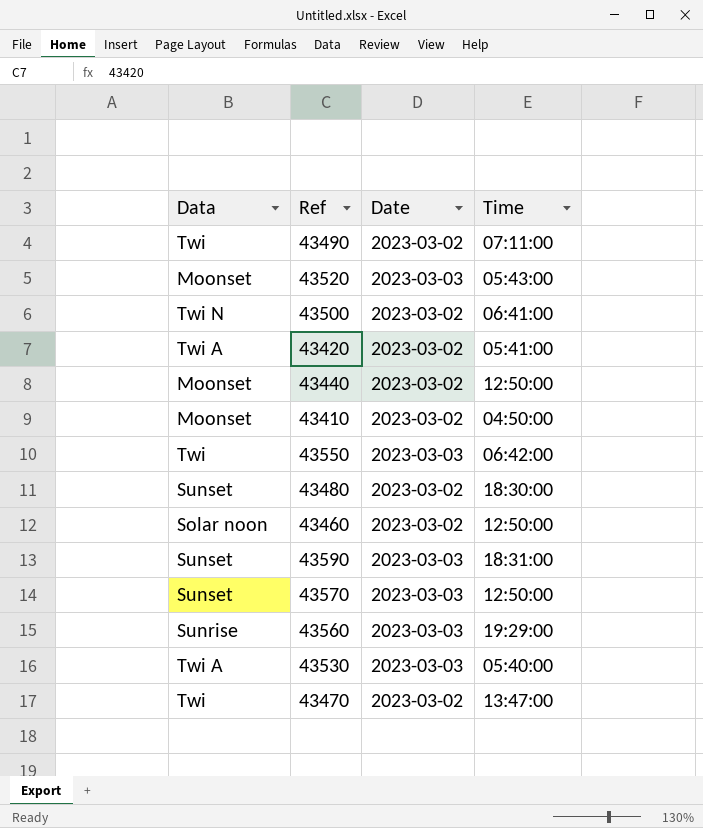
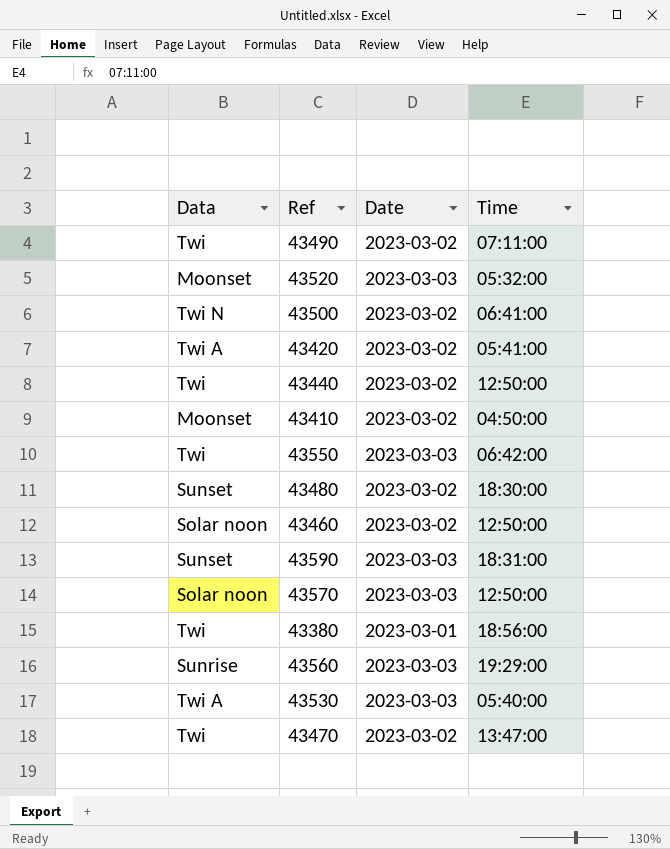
43520 | Time: 05:43:00 -> 05:32:00
43440 | Data: Moonset -> Twi
43570 | Data: Sunset -> Solar noon
row 43380: none -> Twi | 2023-03-01 | 18:56:00

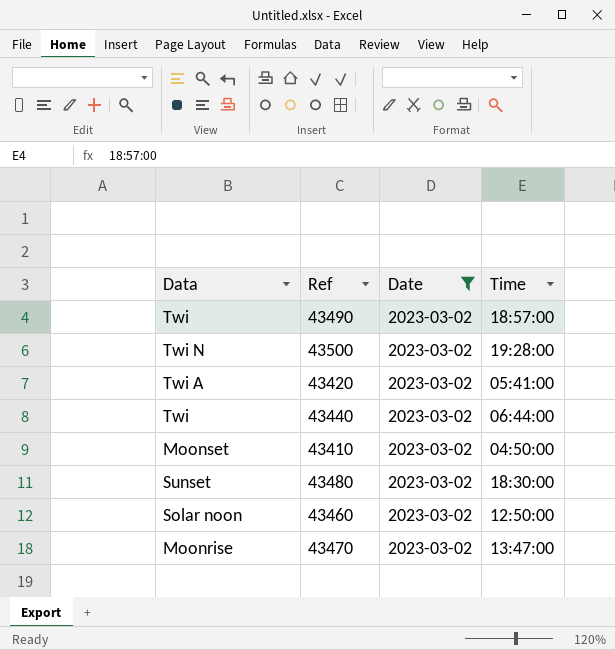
filter: none -> Date = 2023-03-02
43490 | Time: 07:11:00 -> 18:57:00
43500 | Time: 06:41:00 -> 19:28:00
43440 | Time: 12:50:00 -> 06:44:00
43470 | Data: Twi -> Moonrise

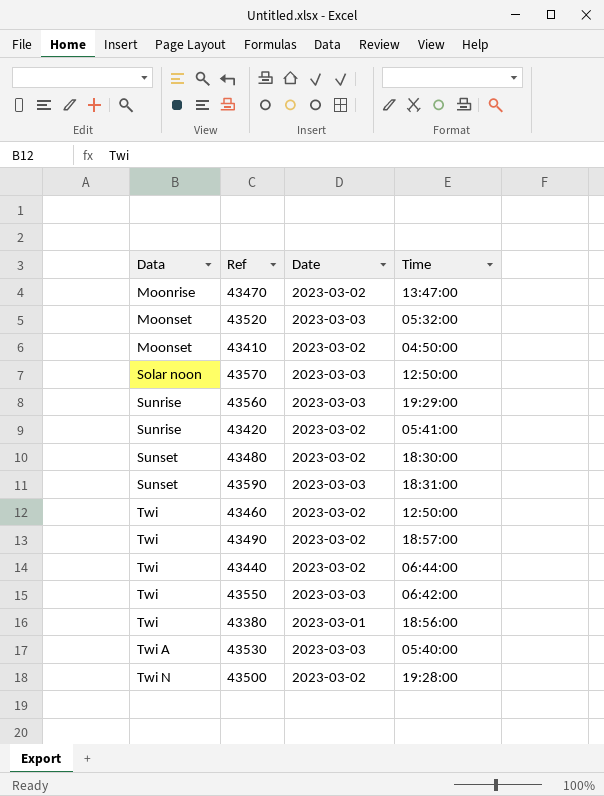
filter: Date = 2023-03-02 -> none
row order: none -> Data ascending
43420 | Data: Twi A -> Sunrise
43460 | Data: Solar noon -> Twi

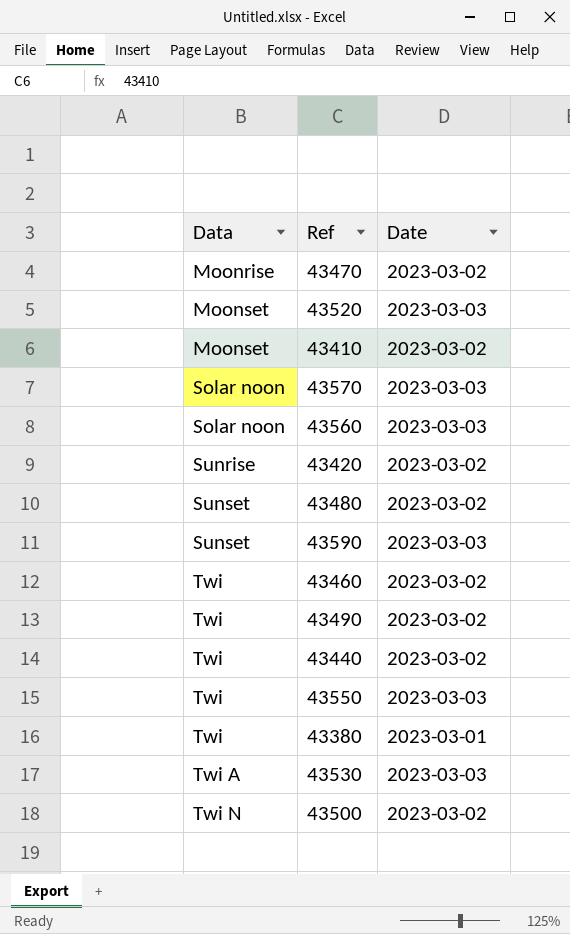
column Time | position: 4 -> none
43560 | Data: Sunrise -> Solar noon

